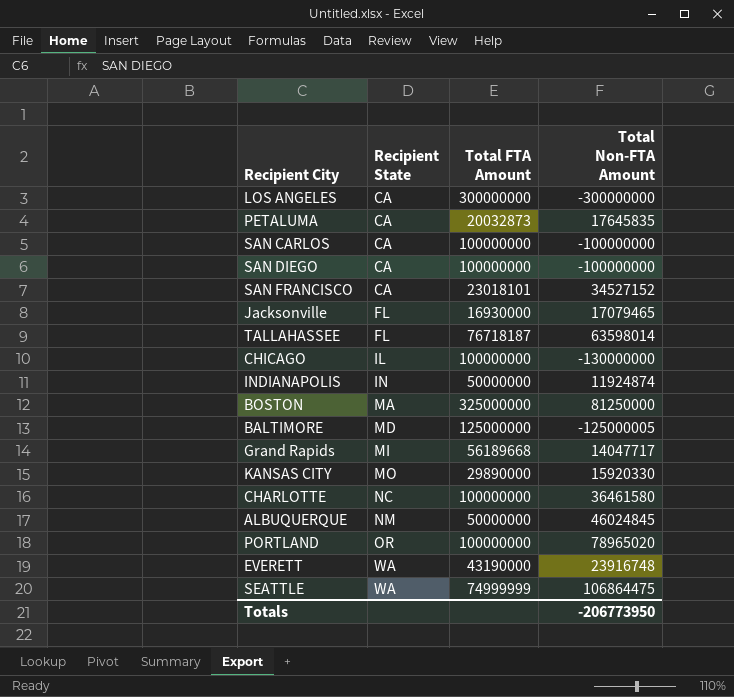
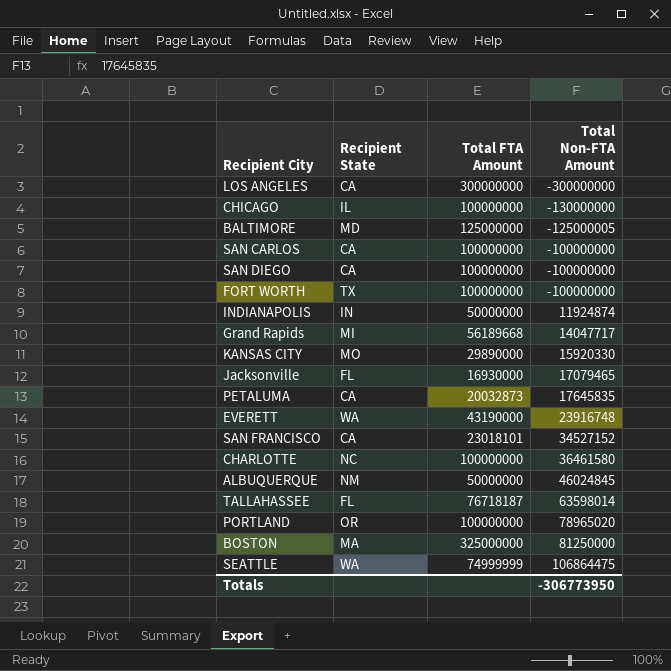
row order: Recipient State ascending -> Total Non-FTA Amount ascending
row FORT WORTH: none -> TX | 100000000 | -100000000
Totals | Total Non-FTA Amount: -206773950 -> -306773950

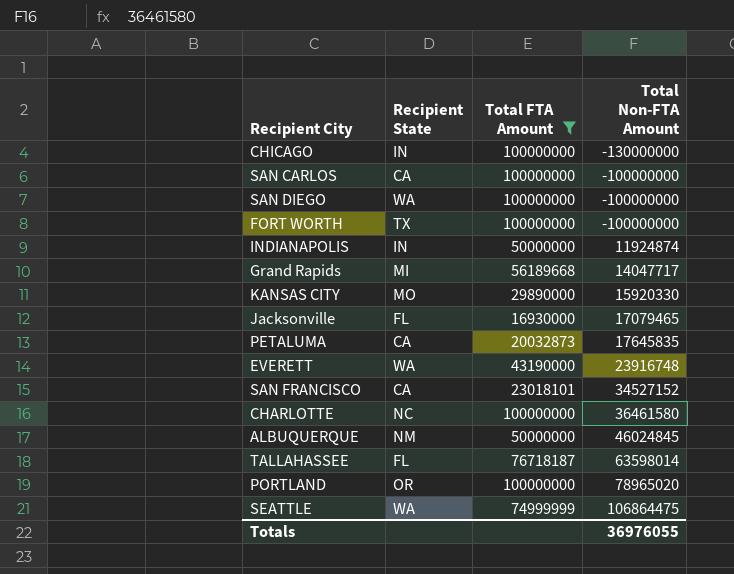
filter: none -> Total FTA Amount <= 100000000
CHICAGO | Recipient State: IL -> IN
SAN DIEGO | Recipient State: CA -> WA
Totals | Total Non-FTA Amount: -306773950 -> 36976055

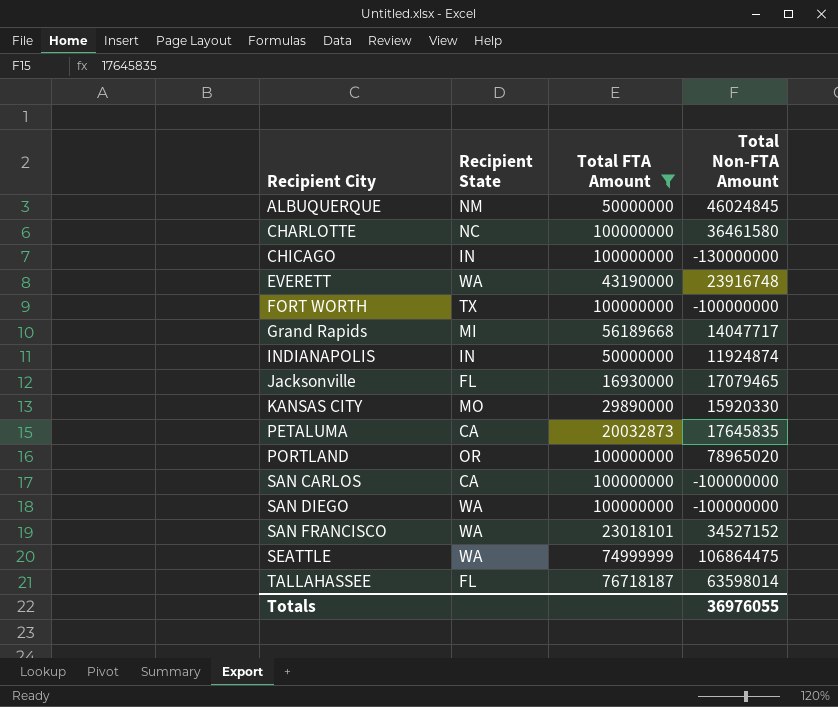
row order: Total Non-FTA Amount ascending -> Recipient City ascending
SAN FRANCISCO | Recipient State: CA -> WA

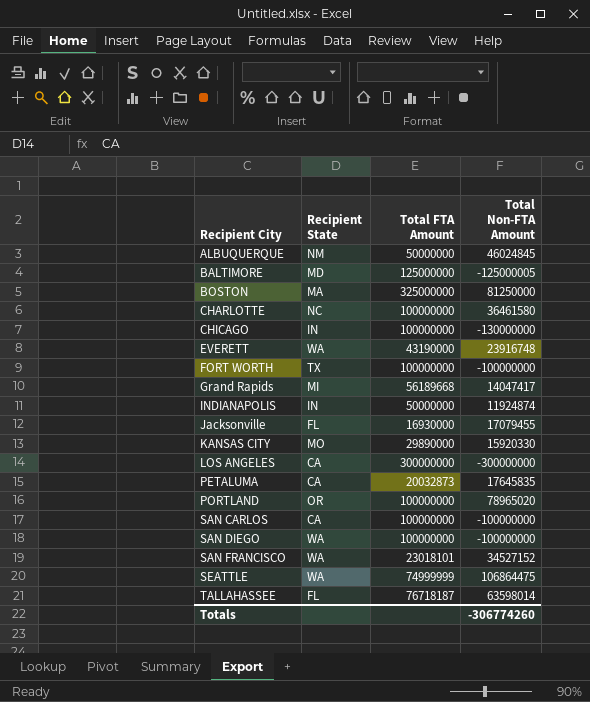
filter: Total FTA Amount <= 100000000 -> none
Grand Rapids | Total Non-FTA Amount: 14047717 -> 14047417
Jacksonville | Total Non-FTA Amount: 17079465 -> 17079455
Totals | Total Non-FTA Amount: 36976055 -> -306774260

